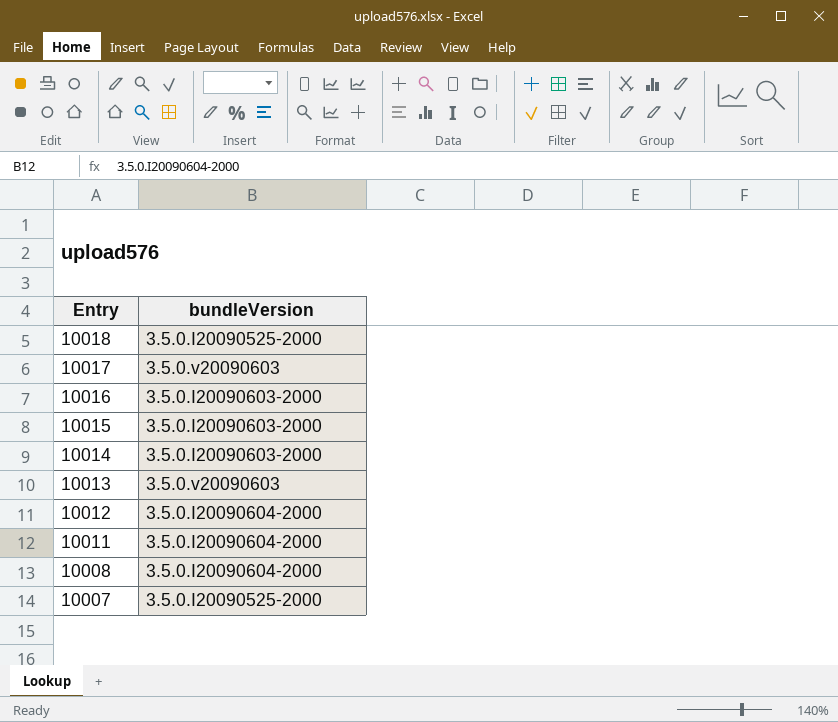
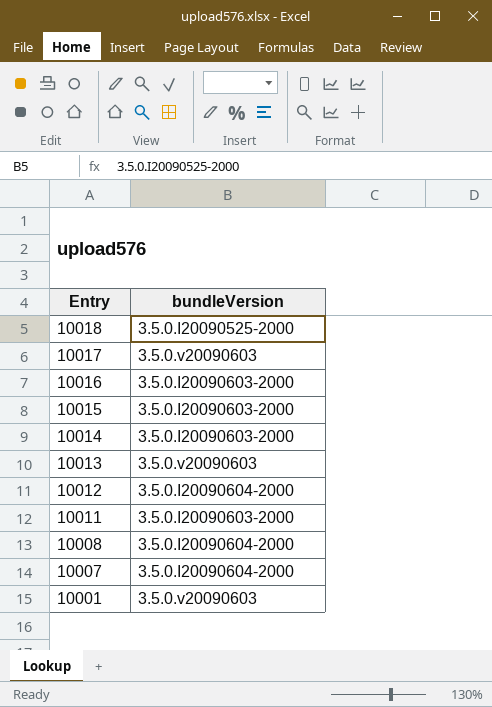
10011 | bundleVersion: 3.5.0.I20090604-2000 -> 3.5.0.I20090603-2000
10007 | bundleVersion: 3.5.0.I20090525-2000 -> 3.5.0.I20090604-2000
row 10001: none -> 3.5.0.v20090603

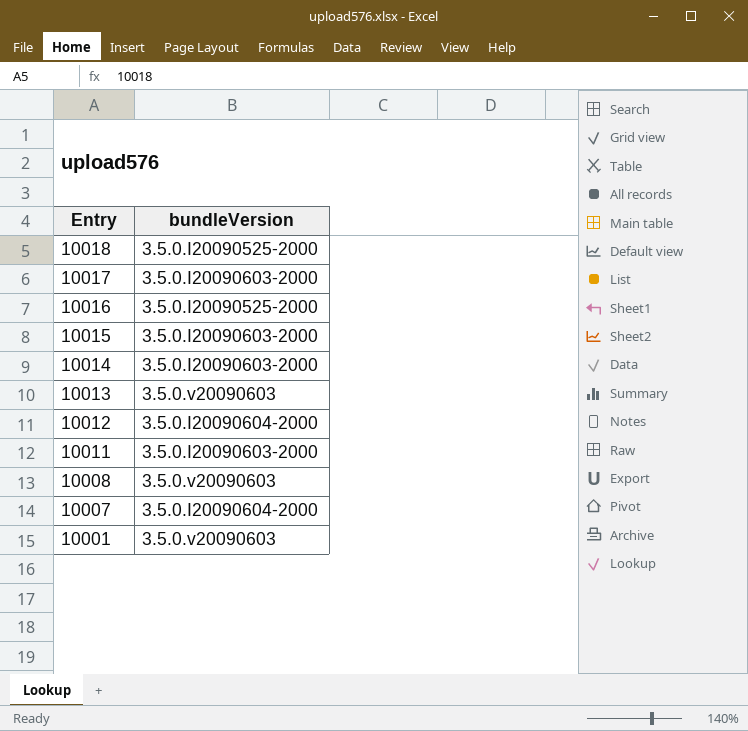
10017 | bundleVersion: 3.5.0.v20090603 -> 3.5.0.I20090603-2000
10016 | bundleVersion: 3.5.0.I20090603-2000 -> 3.5.0.I20090525-2000
10008 | bundleVersion: 3.5.0.I20090604-2000 -> 3.5.0.v20090603

